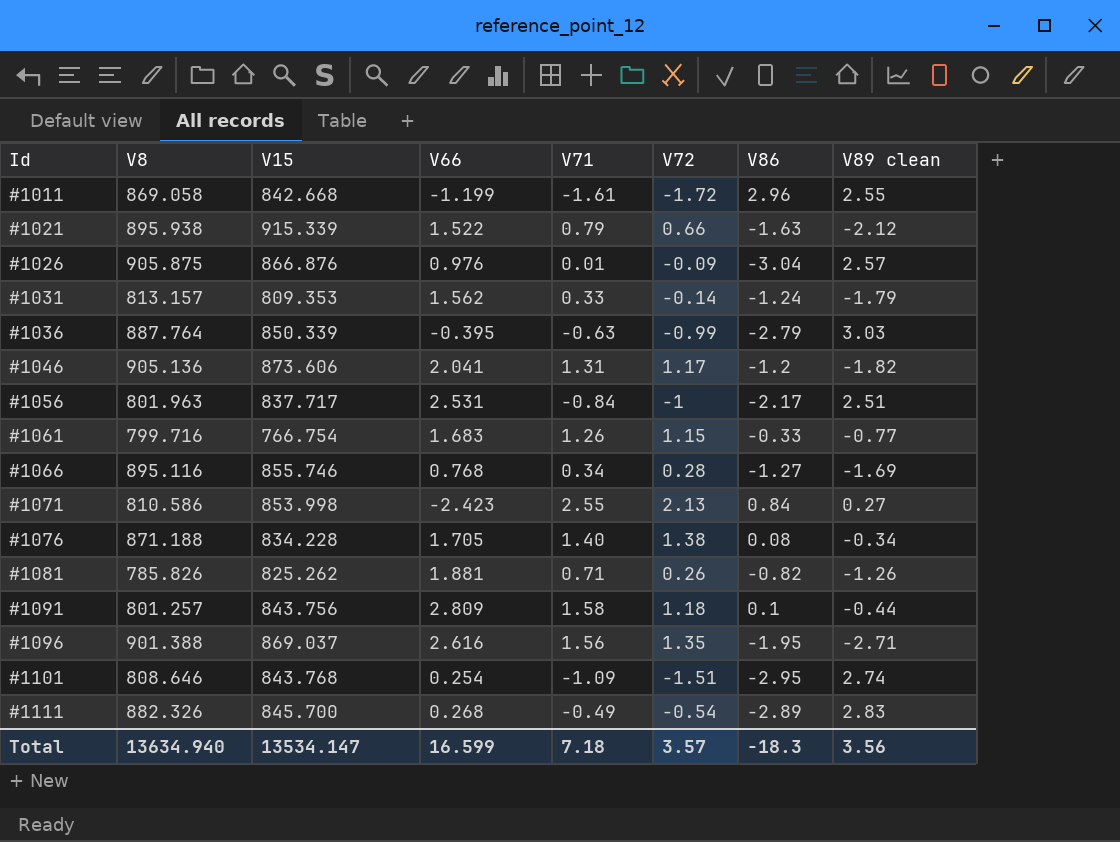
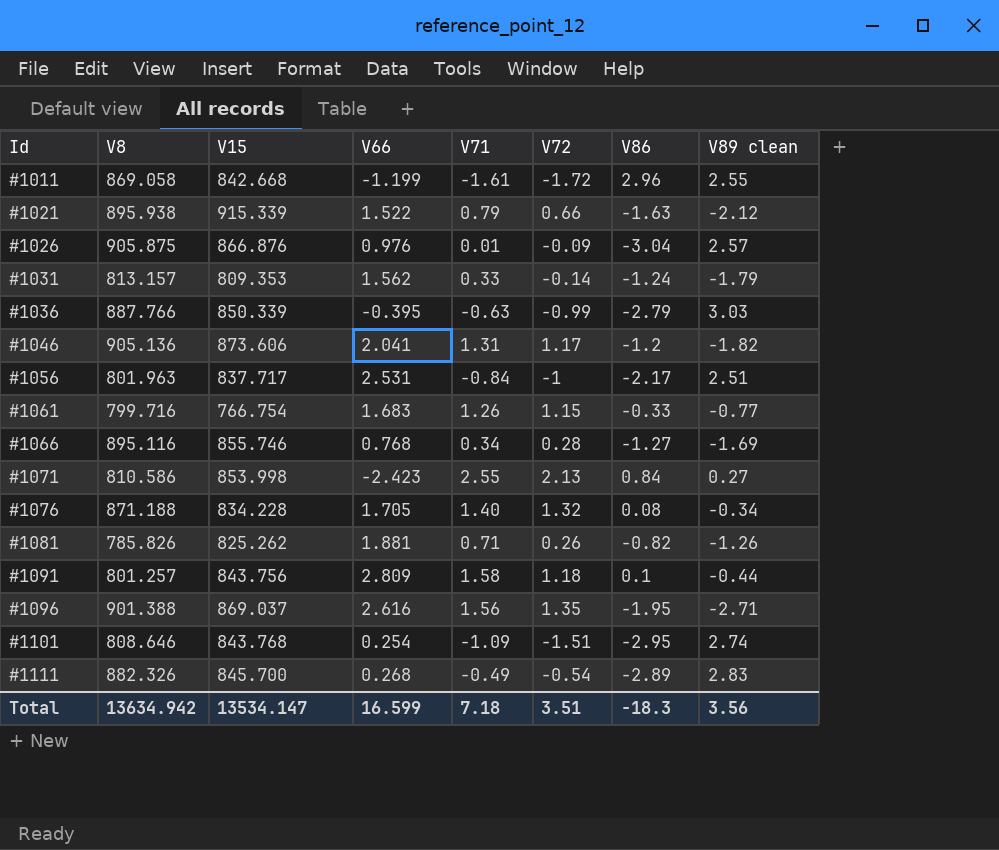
#1036 | V8: 887.764 -> 887.766
#1076 | V72: 1.38 -> 1.32
Total | V8: 13634.940 -> 13634.942
Total | V72: 3.57 -> 3.51

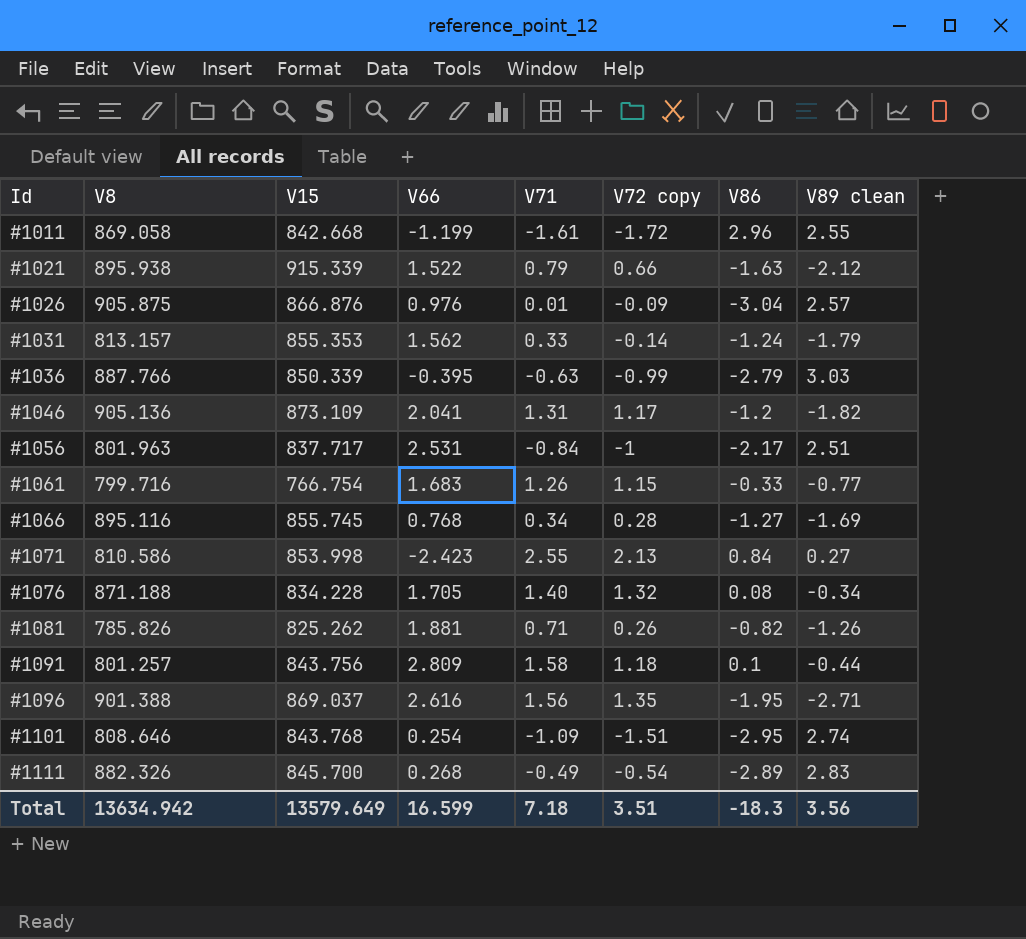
column name: V72 -> V72 copy
#1031 | V15: 809.353 -> 855.353
#1046 | V15: 873.606 -> 873.109
#1066 | V15: 855.746 -> 855.745
Total | V15: 13534.147 -> 13579.649

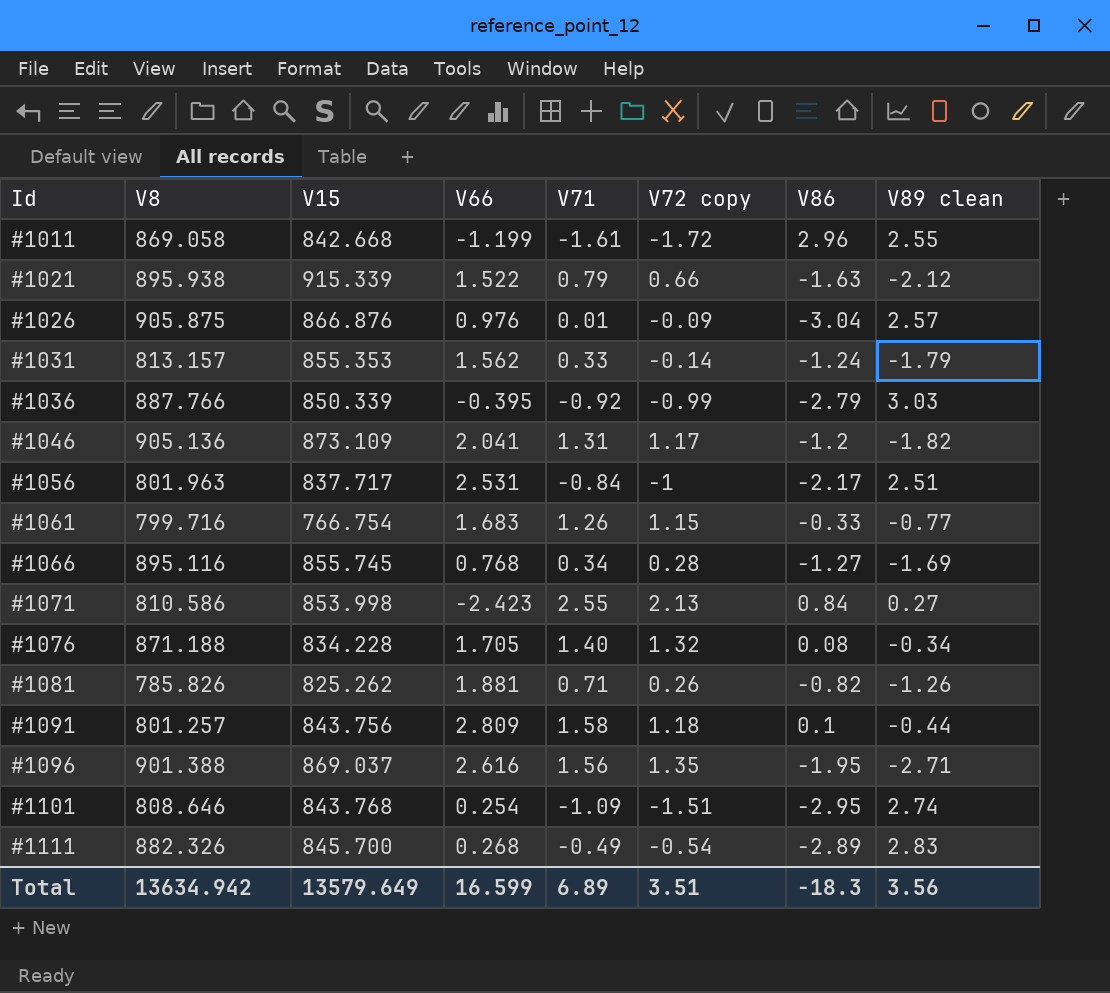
#1036 | V71: -0.63 -> -0.92
Total | V71: 7.18 -> 6.89

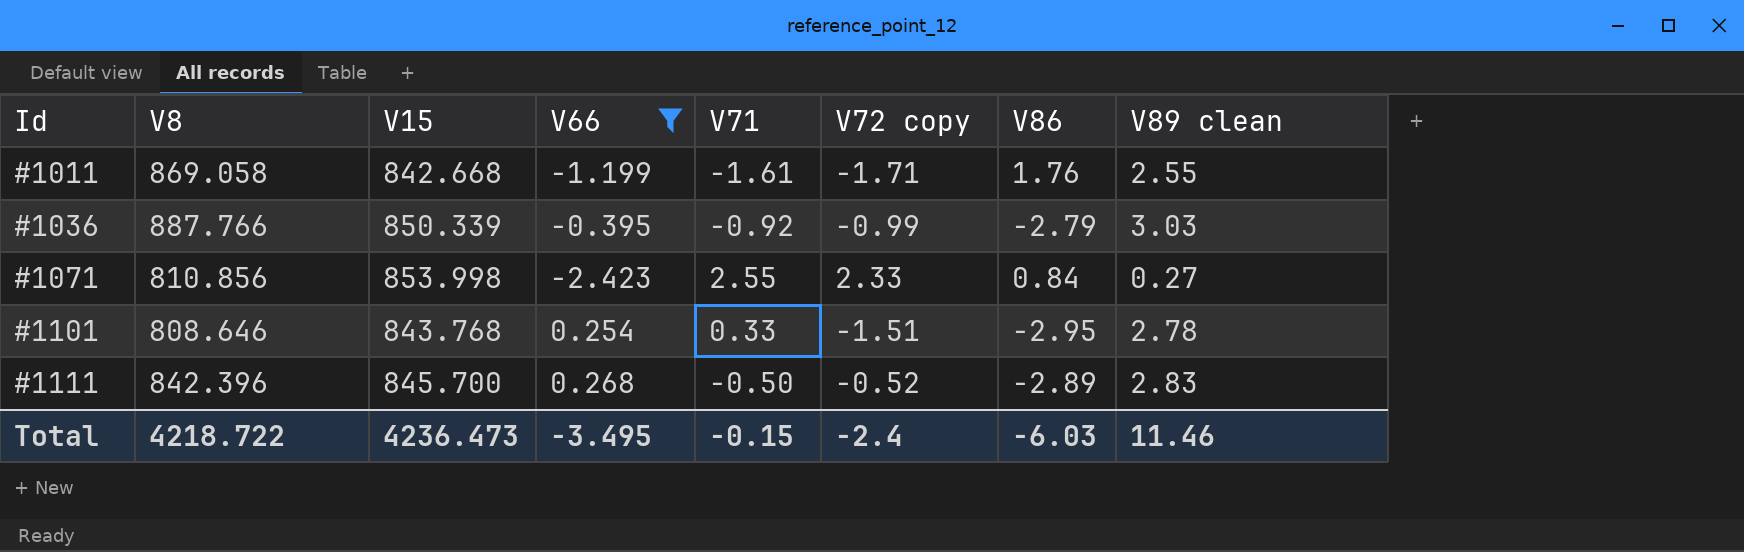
filter: none -> V66 <= 0.268
#1011 | V72 copy: -1.72 -> -1.71
#1011 | V86: 2.96 -> 1.76
#1071 | V8: 810.586 -> 810.856
#1071 | V72 copy: 2.13 -> 2.33
#1101 | V71: -1.09 -> 0.33
#1101 | V89 clean: 2.74 -> 2.78
#1111 | V8: 882.326 -> 842.396
#1111 | V71: -0.49 -> -0.50
#1111 | V72 copy: -0.54 -> -0.52
Total | V8: 13634.942 -> 4218.722
Total | V15: 13579.649 -> 4236.473
Total | V66: 16.599 -> -3.495
Total | V71: 6.89 -> -0.15
Total | V72 copy: 3.51 -> -2.4
Total | V86: -18.3 -> -6.03
Total | V89 clean: 3.56 -> 11.46

